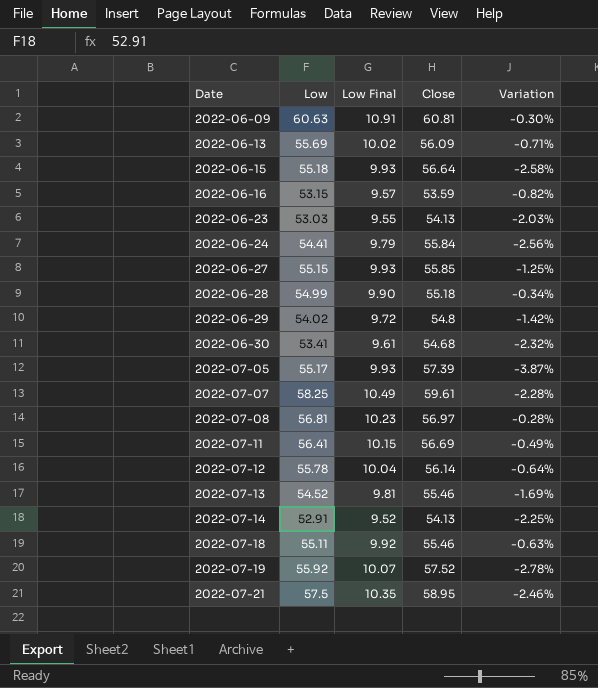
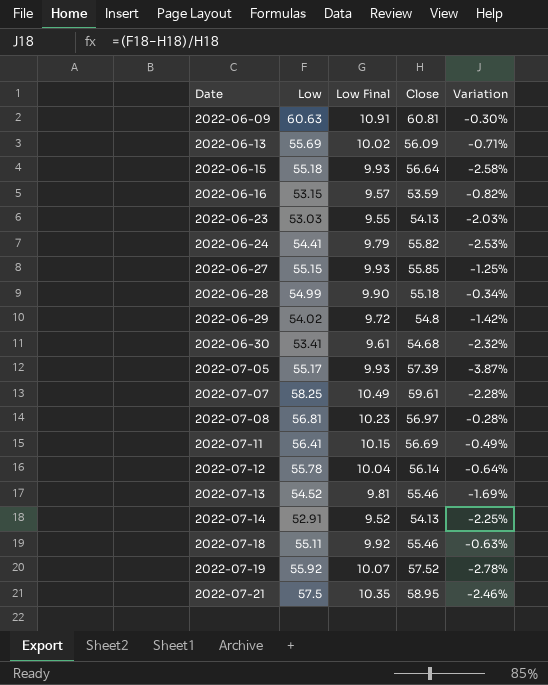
2022-06-24 | Close: 55.84 -> 55.82
2022-06-24 | Variation: -2.56% -> -2.53%

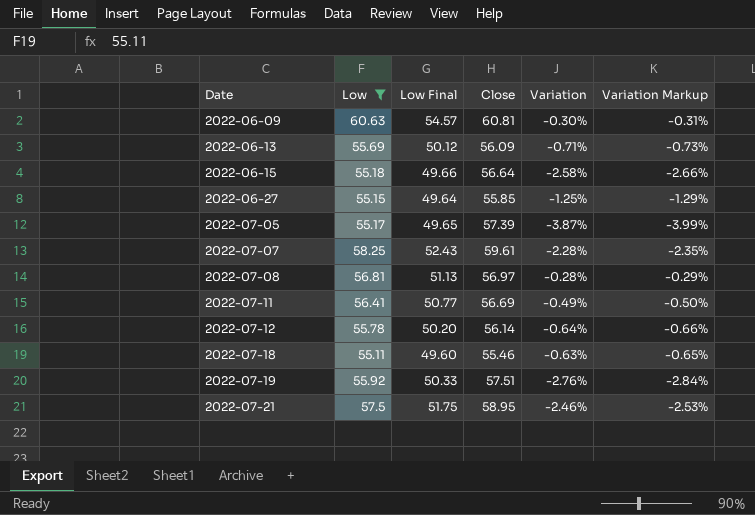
filter: none -> Low >= 55.11
column Low Final | formula: [Low] * 0.18 -> [Low] * 0.9
column Variation Markup | formula: none -> [Variation] * 1.03
2022-07-19 | Close: 57.52 -> 57.51
2022-07-19 | Variation: -2.78% -> -2.76%

